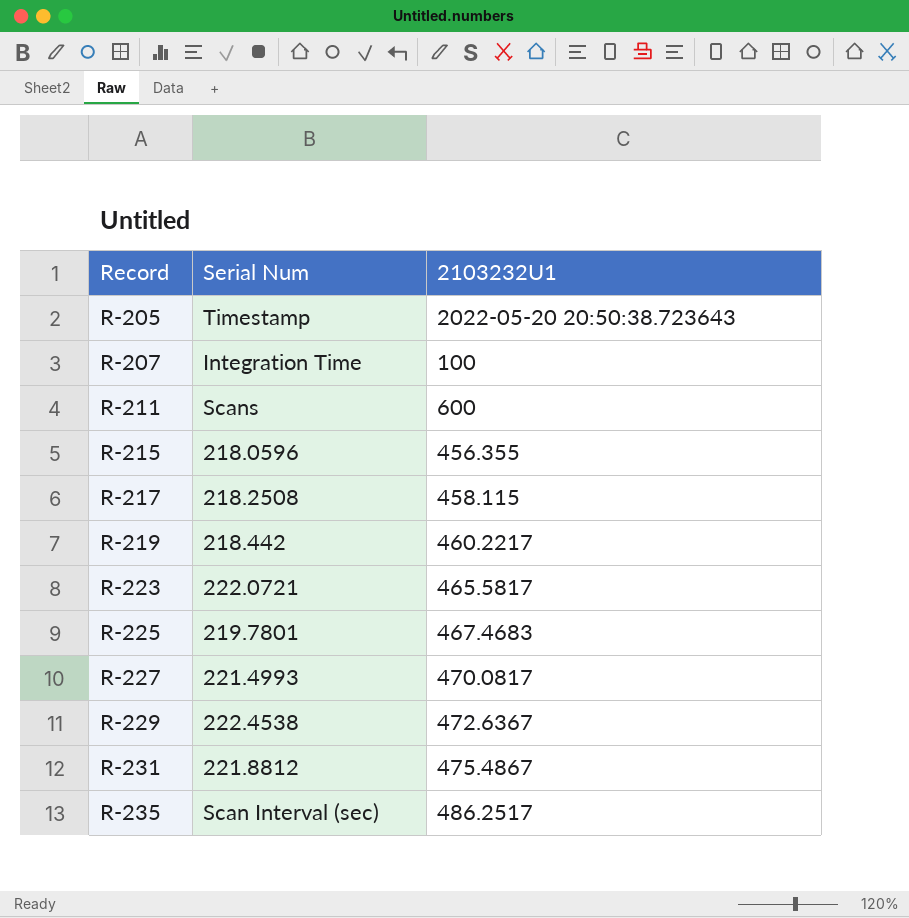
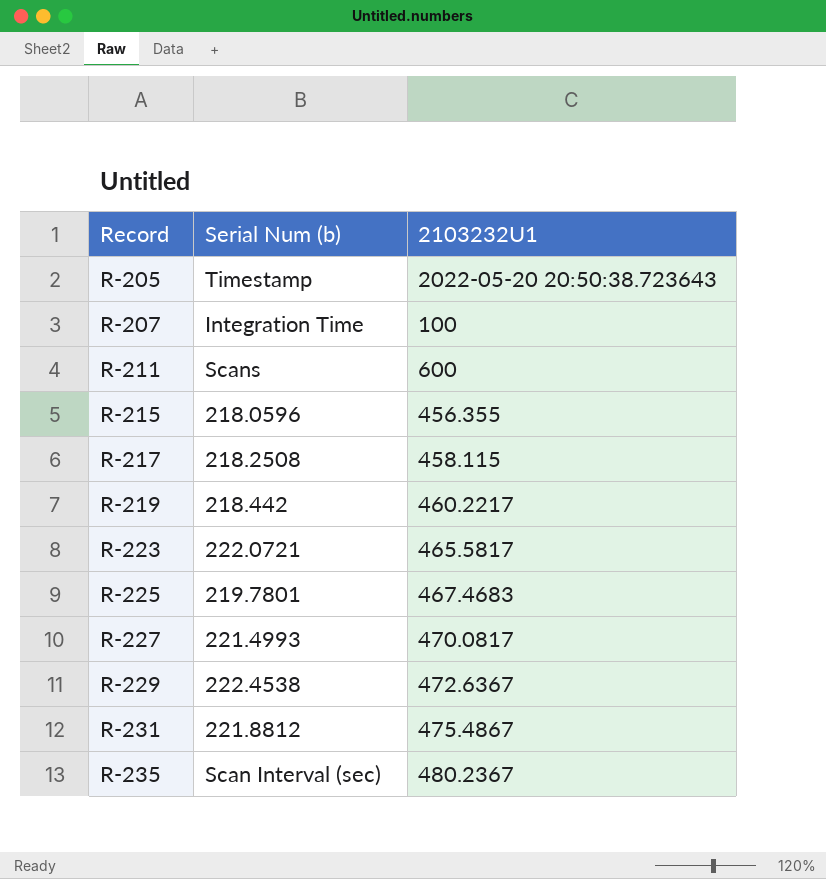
column name: Serial Num -> Serial Num (b)
R-235 | 2103232U1: 486.2517 -> 480.2367

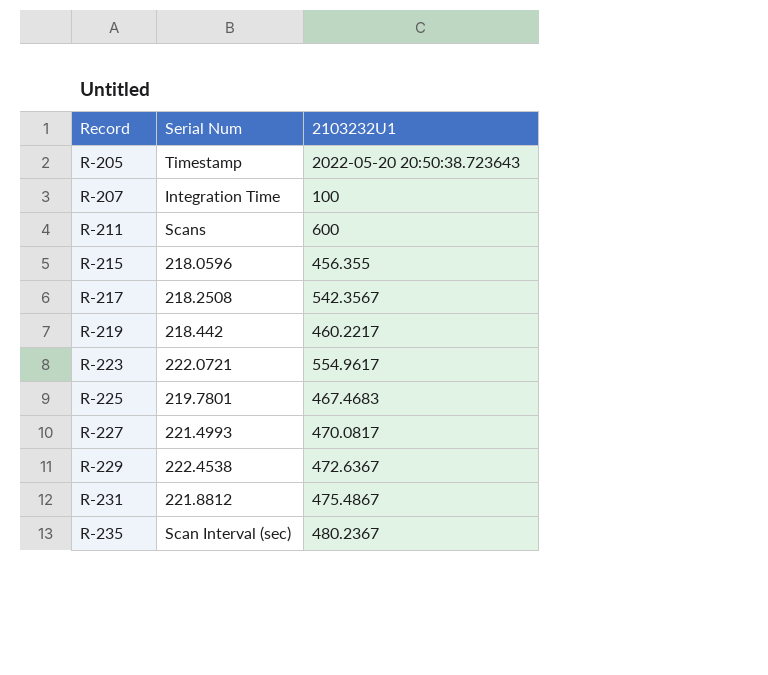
column name: Serial Num (b) -> Serial Num
R-217 | 2103232U1: 458.115 -> 542.3567
R-223 | 2103232U1: 465.5817 -> 554.9617

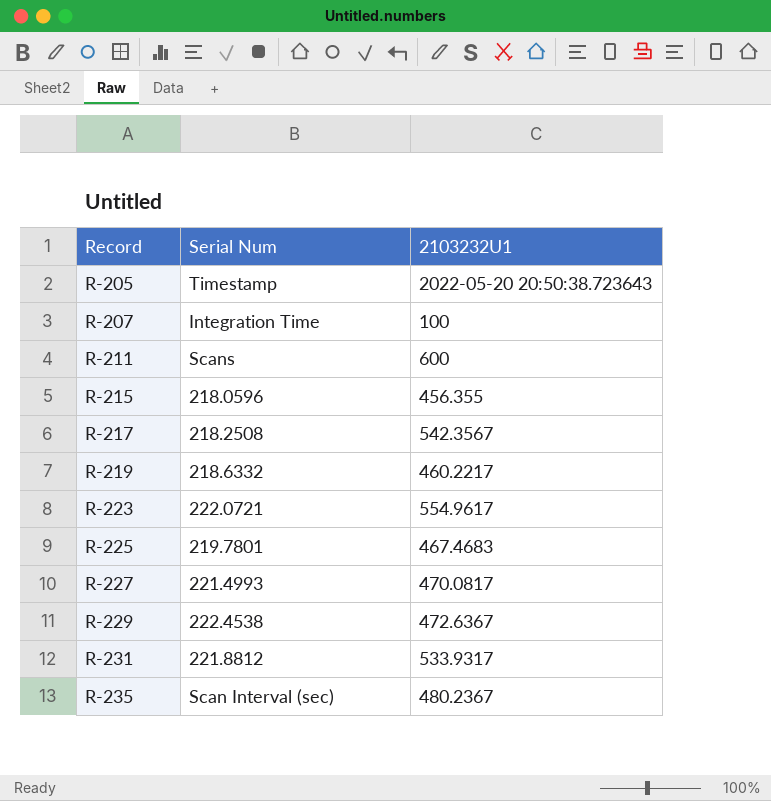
R-219 | Serial Num: 218.442 -> 218.6332
R-231 | 2103232U1: 475.4867 -> 533.9317

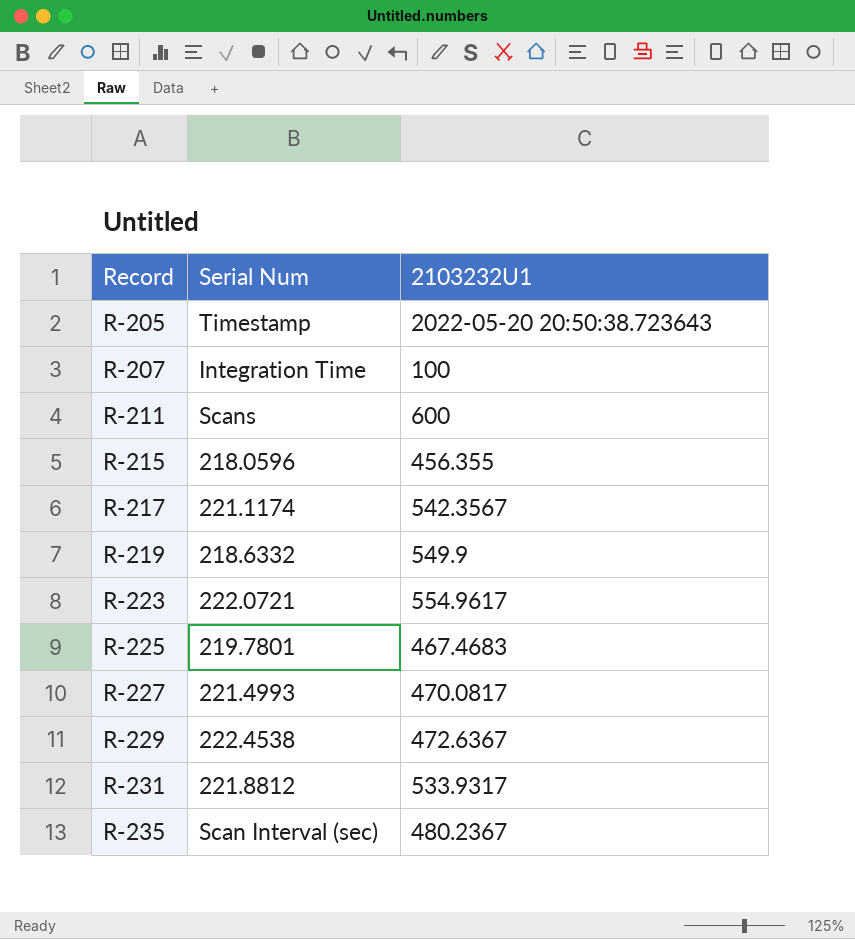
R-217 | Serial Num: 218.2508 -> 221.1174
R-219 | 2103232U1: 460.2217 -> 549.9

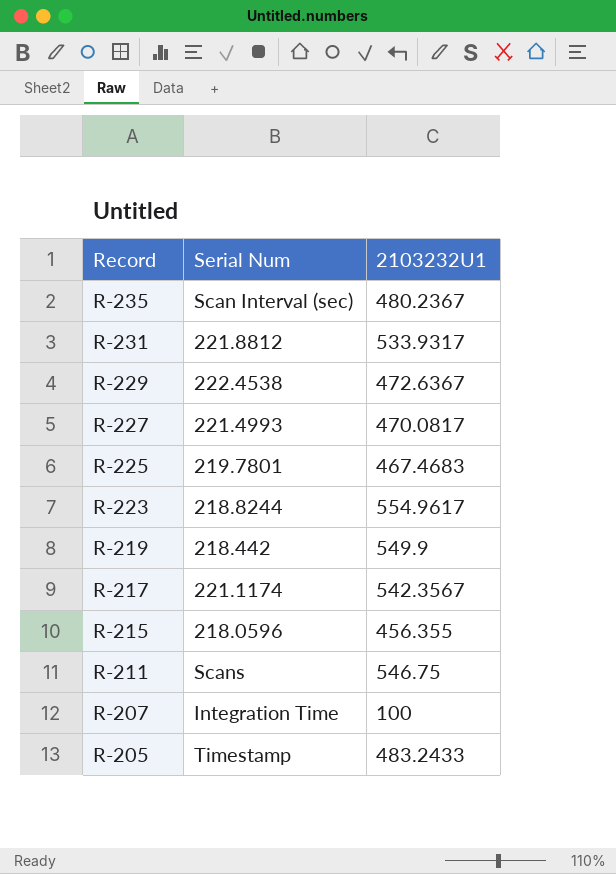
row order: Record ascending -> Record descending
R-223 | Serial Num: 222.0721 -> 218.8244
R-219 | Serial Num: 218.6332 -> 218.442
R-211 | 2103232U1: 600 -> 546.75
R-205 | 2103232U1: 2022-05-20 20:50:38.723643 -> 483.2433

